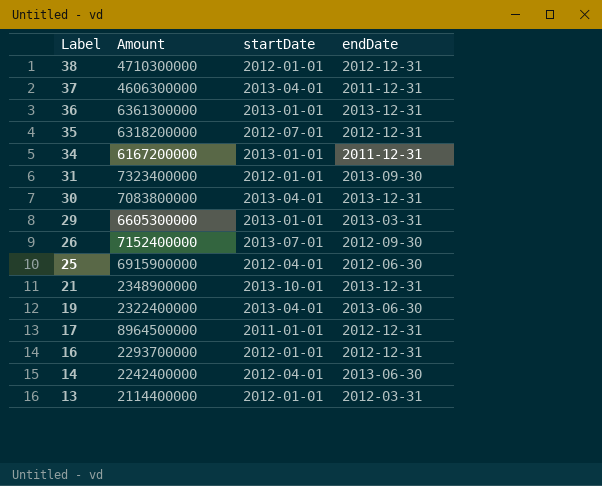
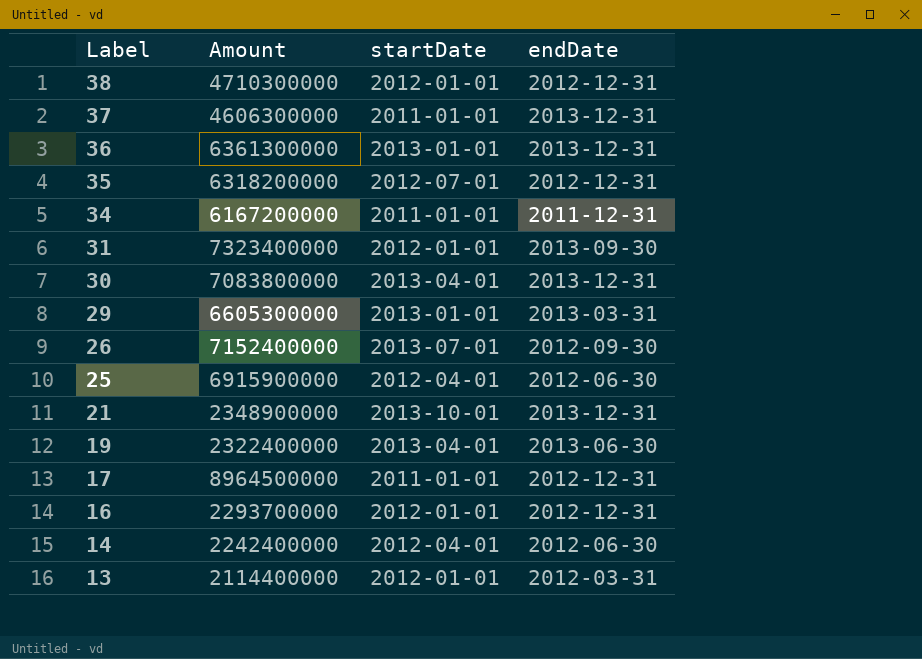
37 | startDate: 2013-04-01 -> 2011-01-01
37 | endDate: 2011-12-31 -> 2013-12-31
34 | startDate: 2013-01-01 -> 2011-01-01
14 | endDate: 2013-06-30 -> 2012-06-30

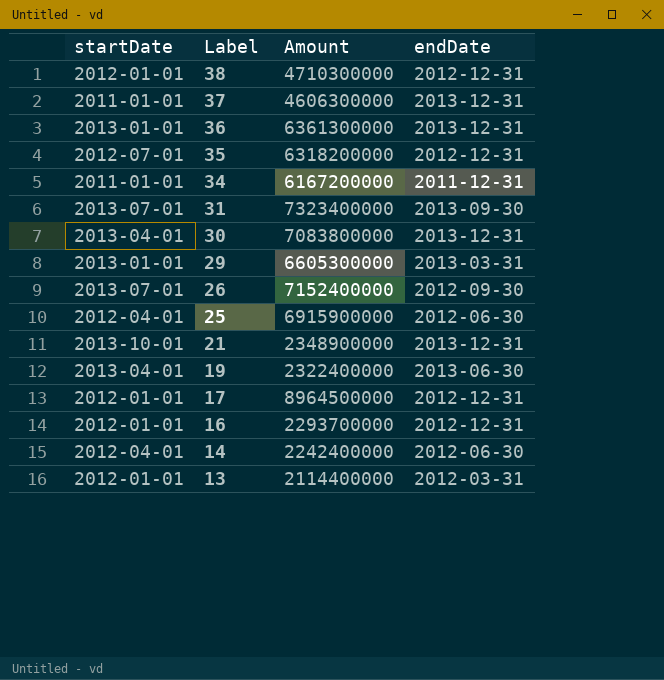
column startDate | position: 3 -> 1
31 | startDate: 2012-01-01 -> 2013-07-01
17 | startDate: 2011-01-01 -> 2012-01-01

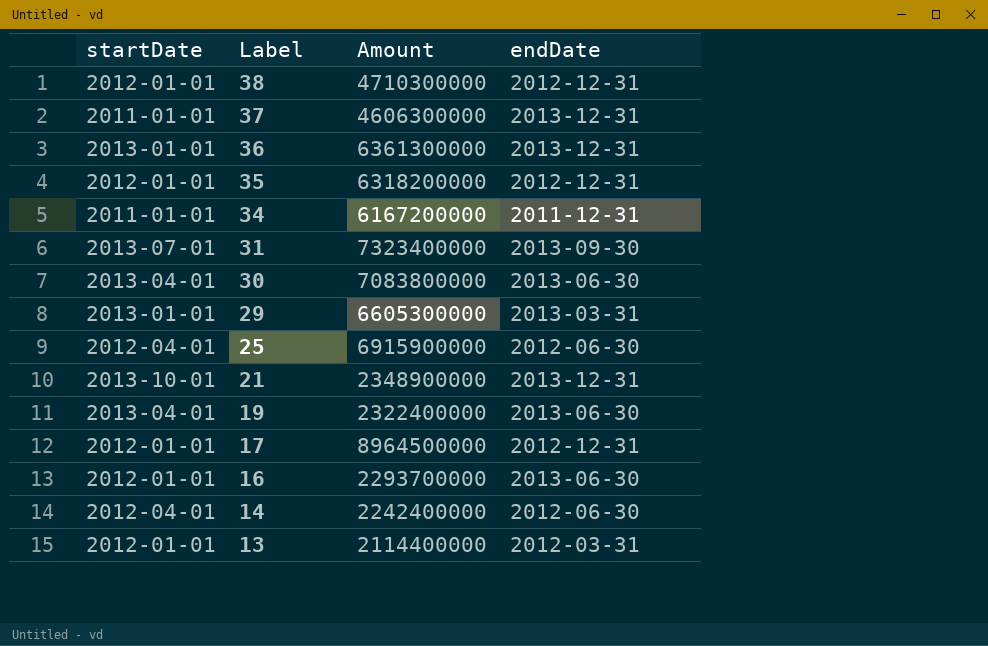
row 26: 2013-07-01 | 7152400000 | 2012-09-30 -> none
35 | startDate: 2012-07-01 -> 2012-01-01
30 | endDate: 2013-12-31 -> 2013-06-30
16 | endDate: 2012-12-31 -> 2013-06-30

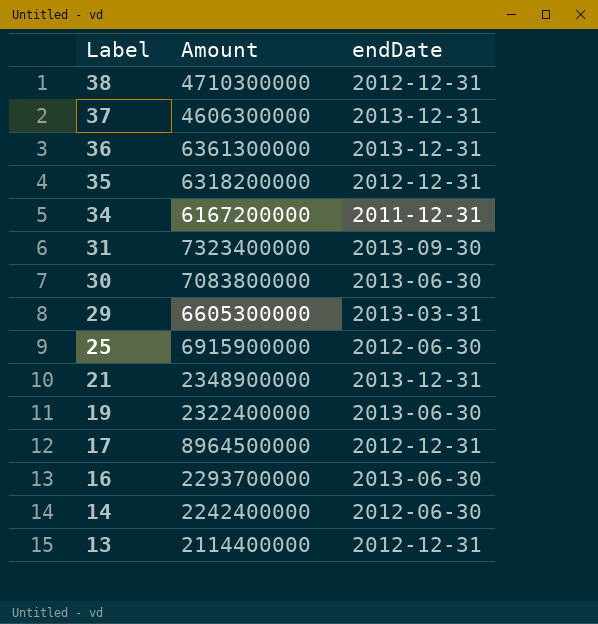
column startDate | position: 1 -> none
13 | endDate: 2012-03-31 -> 2012-12-31

